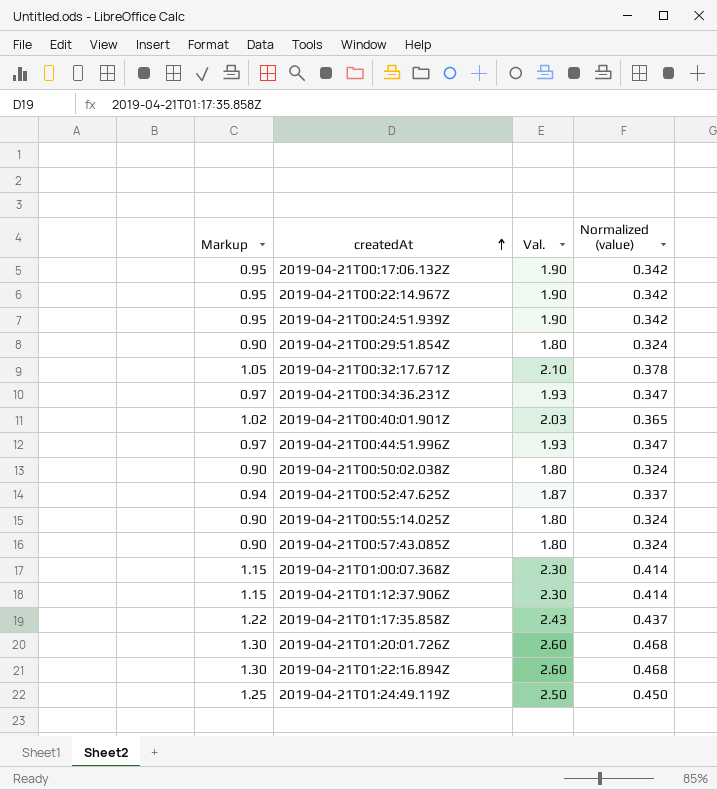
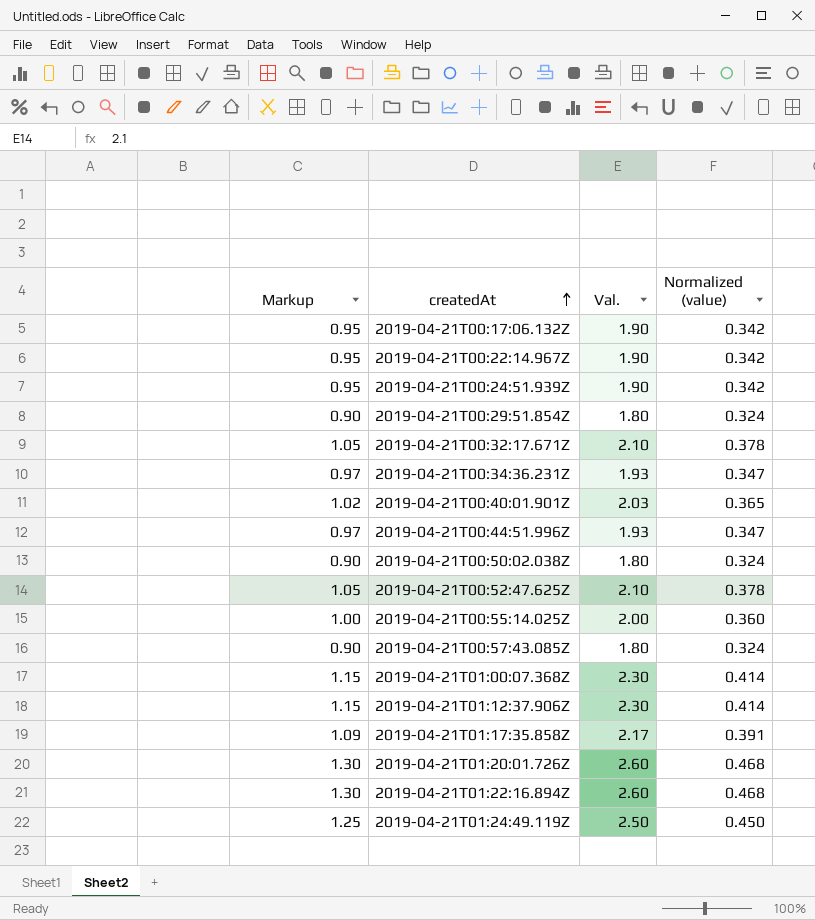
2019-04-21T00:52:47.625Z | Markup: 0.94 -> 1.05
2019-04-21T00:52:47.625Z | Val.: 1.87 -> 2.10
2019-04-21T00:52:47.625Z | Normalized (value): 0.337 -> 0.378
2019-04-21T00:55:14.025Z | Markup: 0.90 -> 1.00
2019-04-21T00:55:14.025Z | Val.: 1.80 -> 2.00
2019-04-21T00:55:14.025Z | Normalized (value): 0.324 -> 0.360
2019-04-21T01:17:35.858Z | Markup: 1.22 -> 1.09
2019-04-21T01:17:35.858Z | Val.: 2.43 -> 2.17
2019-04-21T01:17:35.858Z | Normalized (value): 0.437 -> 0.391

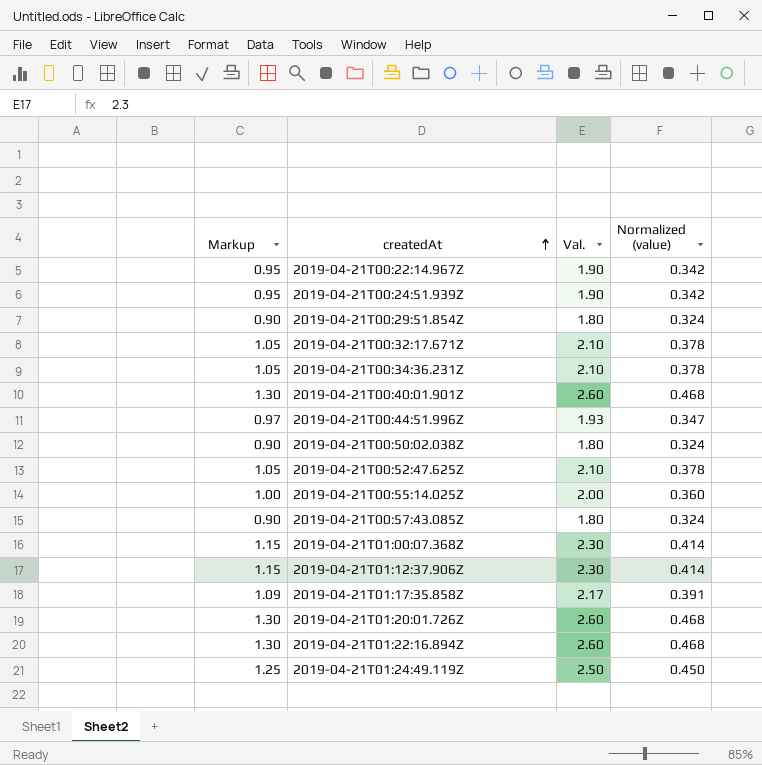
row 2019-04-21T00:17:06.132Z: 0.95 | 1.90 | 0.342 -> none
2019-04-21T00:34:36.231Z | Markup: 0.97 -> 1.05
2019-04-21T00:34:36.231Z | Val.: 1.93 -> 2.10
2019-04-21T00:34:36.231Z | Normalized (value): 0.347 -> 0.378
2019-04-21T00:40:01.901Z | Markup: 1.02 -> 1.30
2019-04-21T00:40:01.901Z | Val.: 2.03 -> 2.60
2019-04-21T00:40:01.901Z | Normalized (value): 0.365 -> 0.468

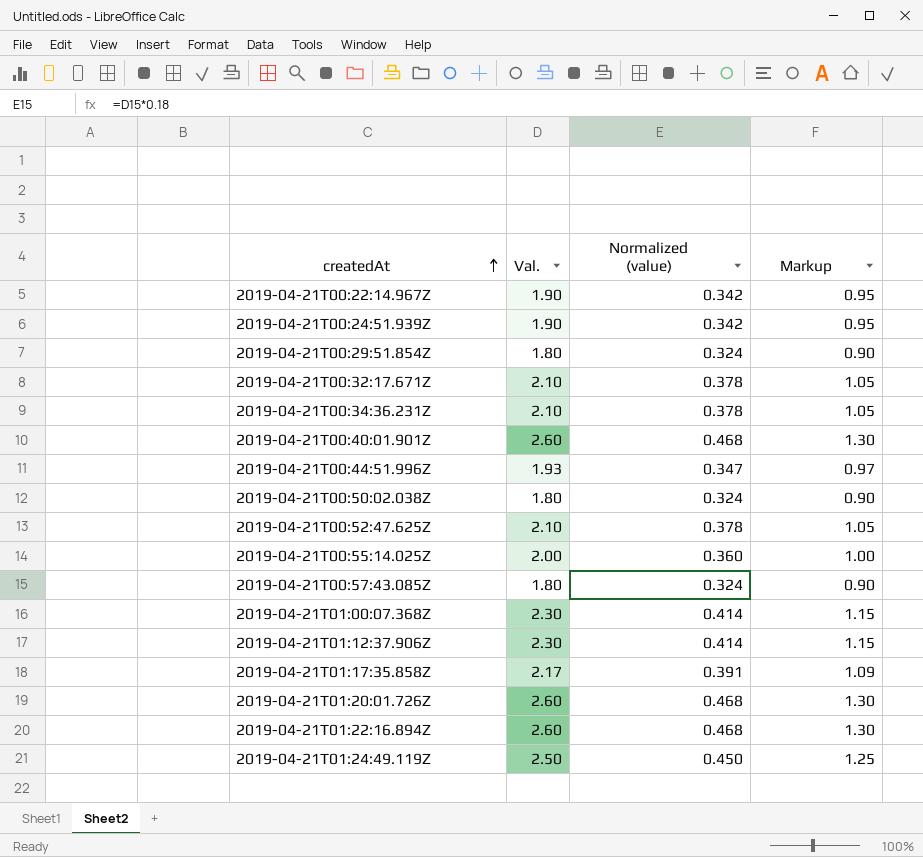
column Markup | position: 1 -> 4

